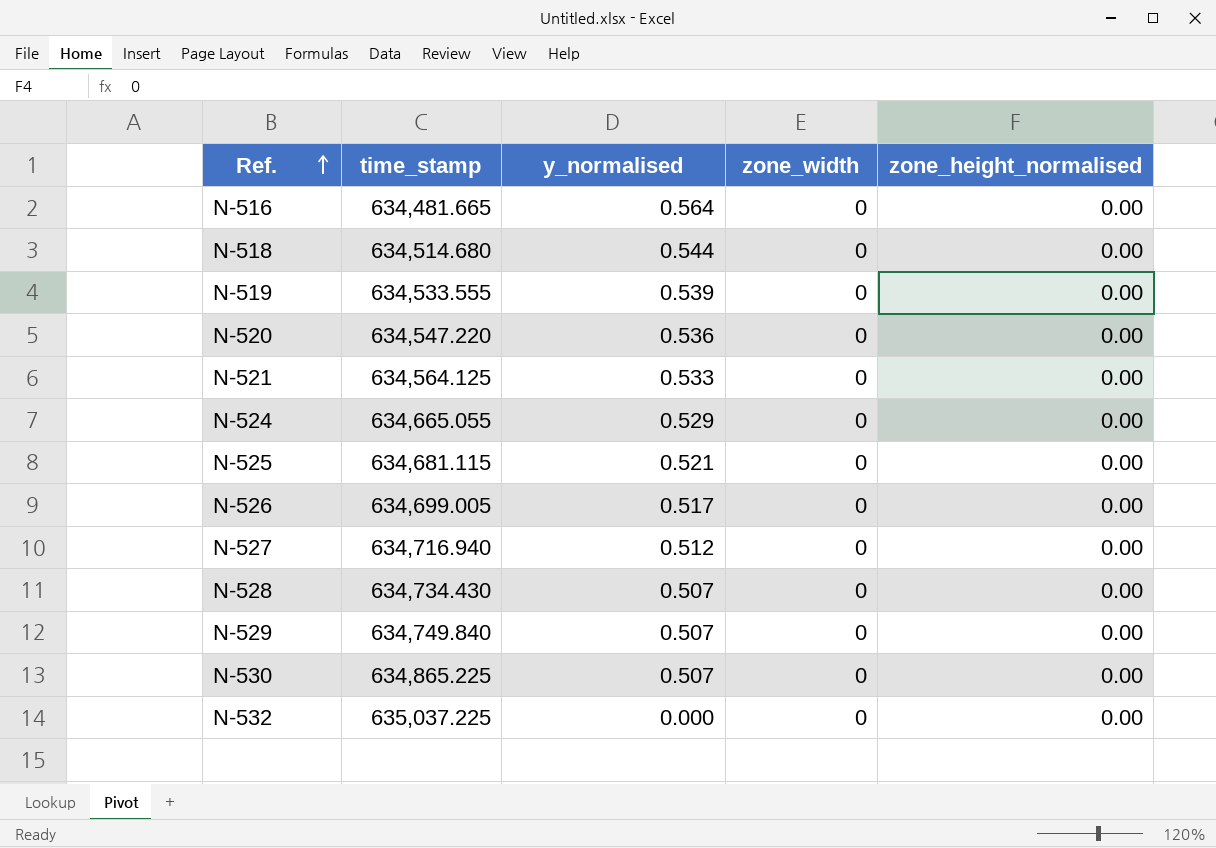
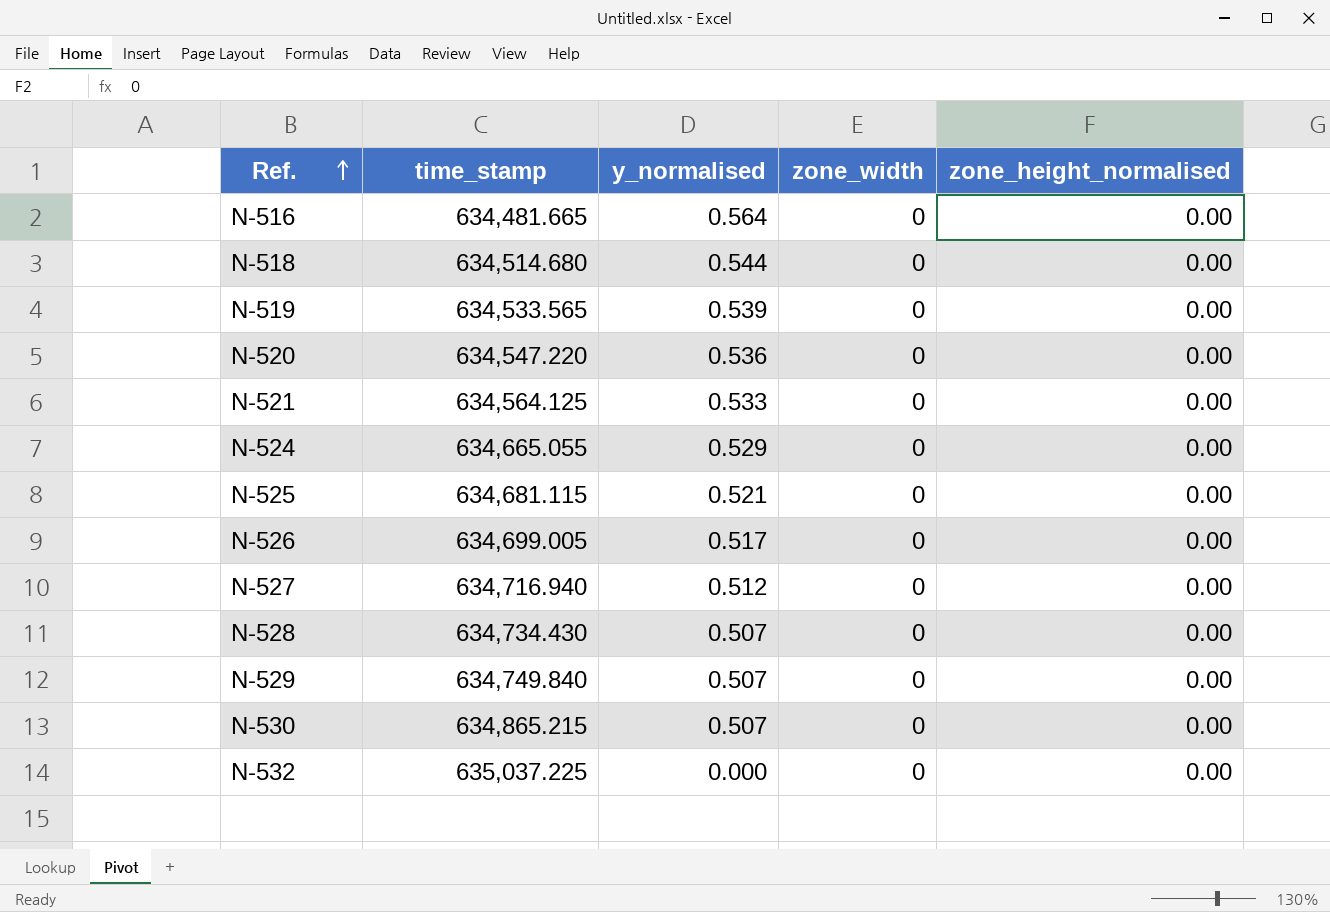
N-519 | time_stamp: 634,533.555 -> 634,533.565
N-530 | time_stamp: 634,865.225 -> 634,865.215

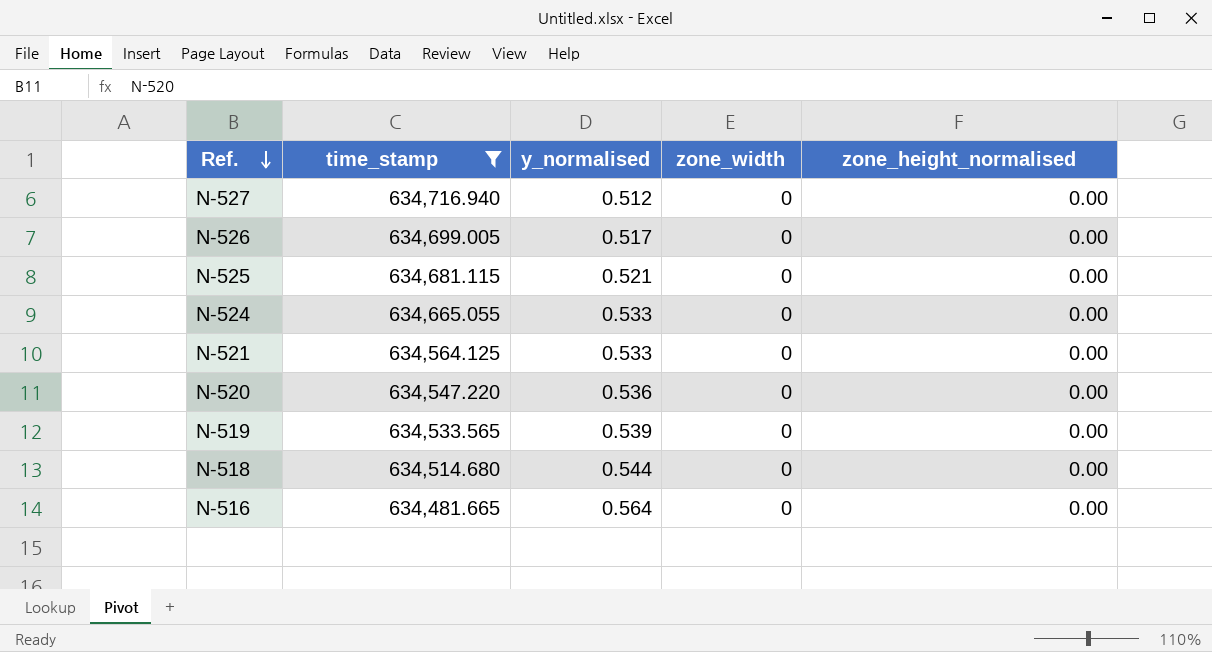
filter: none -> time_stamp <= 634,716.940
row order: Ref. ascending -> Ref. descending
N-524 | y_normalised: 0.529 -> 0.533

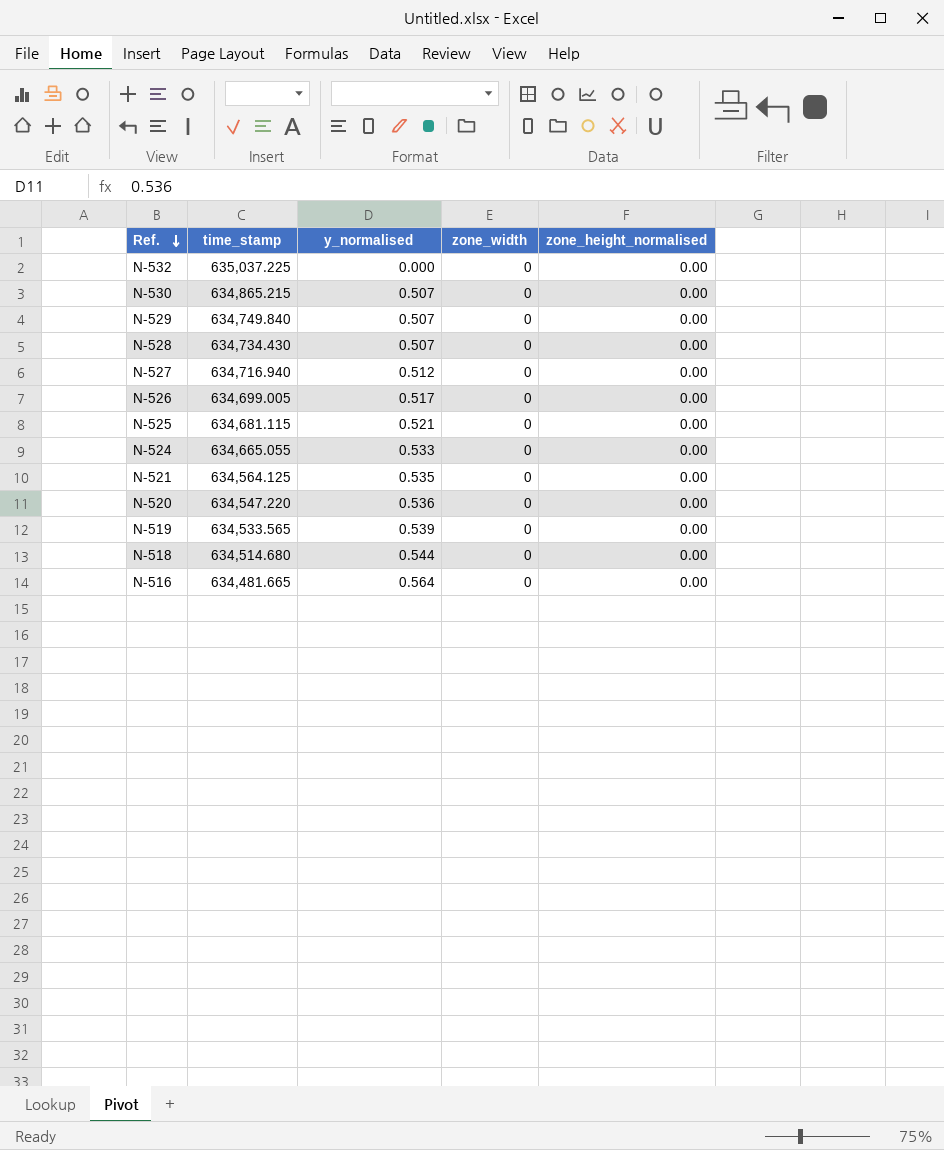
filter: time_stamp <= 634,716.940 -> none
N-521 | y_normalised: 0.533 -> 0.535

